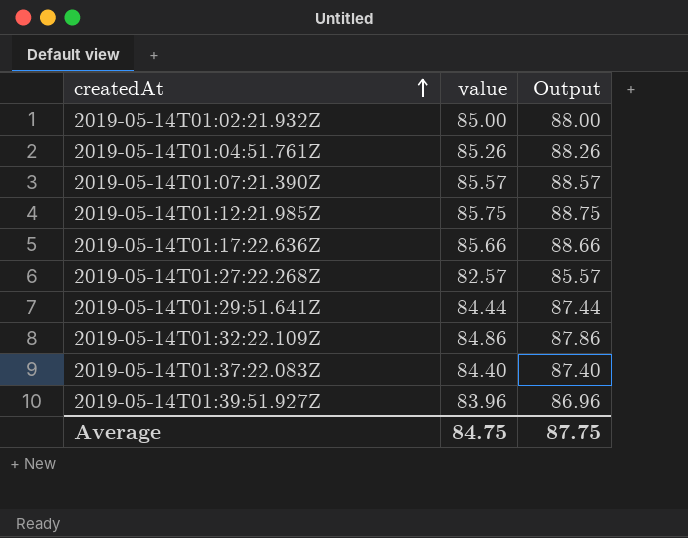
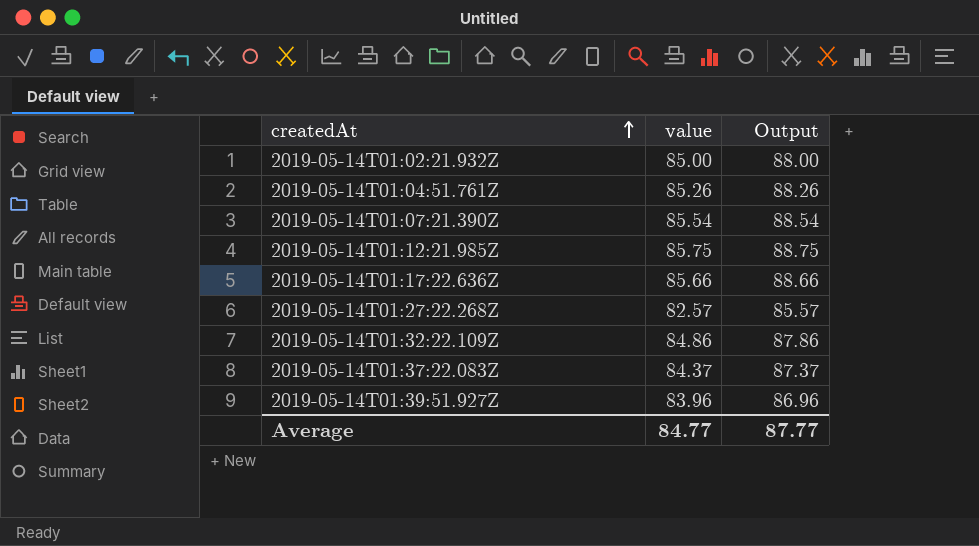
row 2019-05-14T01:29:51.641Z: 84.44 | 87.44 -> none
2019-05-14T01:07:21.390Z | value: 85.57 -> 85.54
2019-05-14T01:07:21.390Z | Output: 88.57 -> 88.54
2019-05-14T01:37:22.083Z | value: 84.40 -> 84.37
2019-05-14T01:37:22.083Z | Output: 87.40 -> 87.37
Average | value: 84.75 -> 84.77
Average | Output: 87.75 -> 87.77

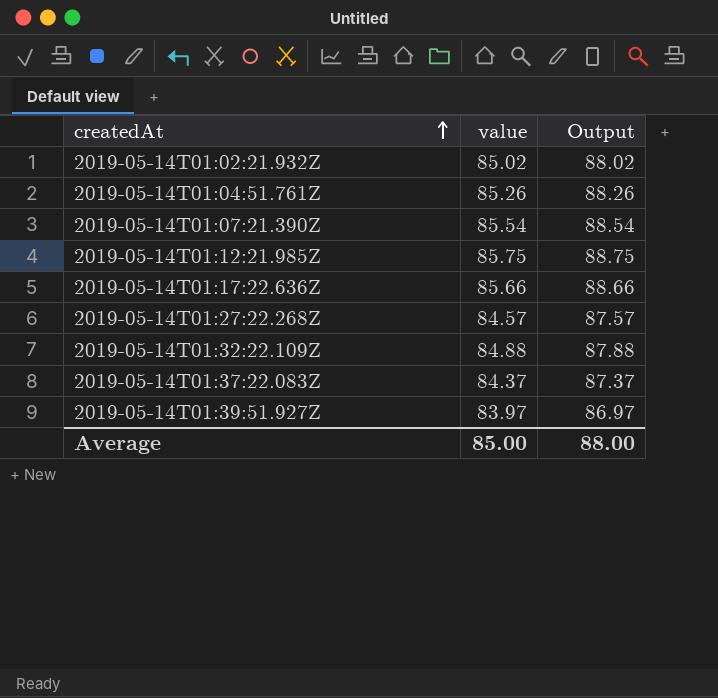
2019-05-14T01:02:21.932Z | value: 85.00 -> 85.02
2019-05-14T01:02:21.932Z | Output: 88.00 -> 88.02
2019-05-14T01:27:22.268Z | value: 82.57 -> 84.57
2019-05-14T01:27:22.268Z | Output: 85.57 -> 87.57
2019-05-14T01:32:22.109Z | value: 84.86 -> 84.88
2019-05-14T01:32:22.109Z | Output: 87.86 -> 87.88
2019-05-14T01:39:51.927Z | value: 83.96 -> 83.97
2019-05-14T01:39:51.927Z | Output: 86.96 -> 86.97
Average | value: 84.77 -> 85.00
Average | Output: 87.77 -> 88.00

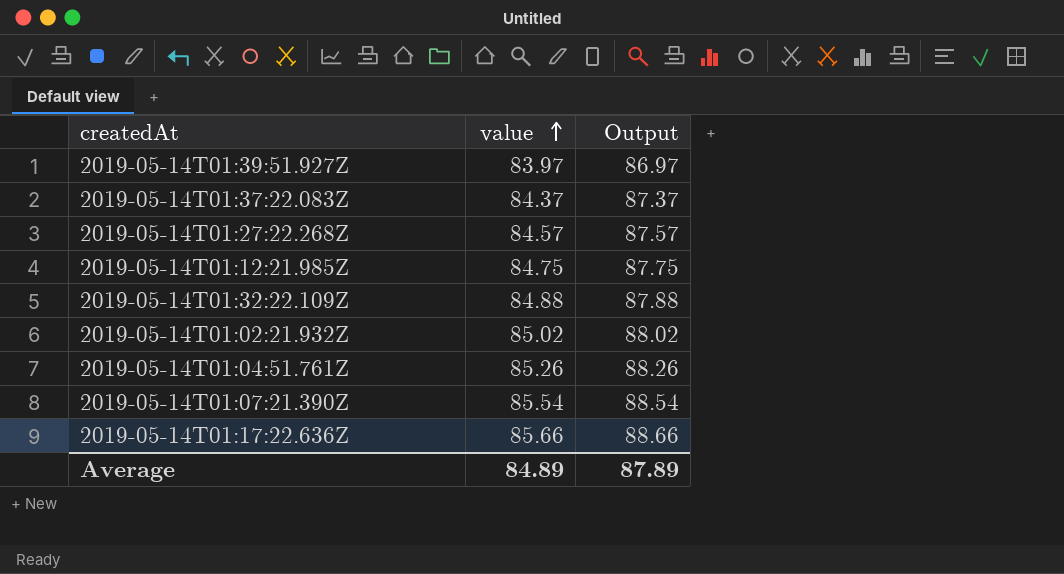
row order: createdAt ascending -> value ascending
2019-05-14T01:12:21.985Z | value: 85.75 -> 84.75
2019-05-14T01:12:21.985Z | Output: 88.75 -> 87.75
Average | value: 85.00 -> 84.89
Average | Output: 88.00 -> 87.89

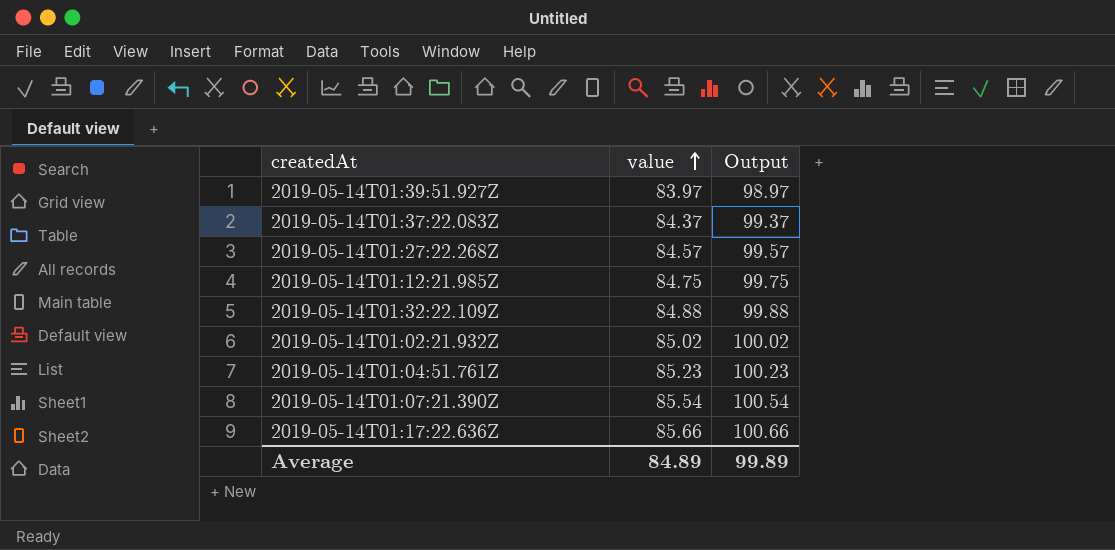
column Output | formula: [value] + 3 -> [value] + 15
2019-05-14T01:04:51.761Z | value: 85.26 -> 85.23
Average | Output: 87.89 -> 99.89

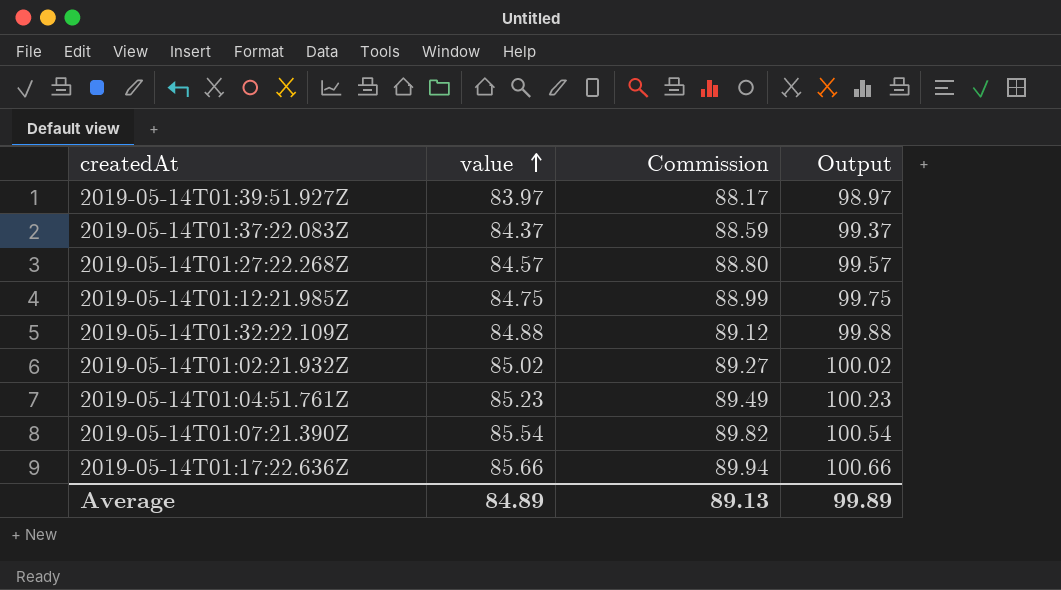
column Commission | formula: none -> [value] * 1.05

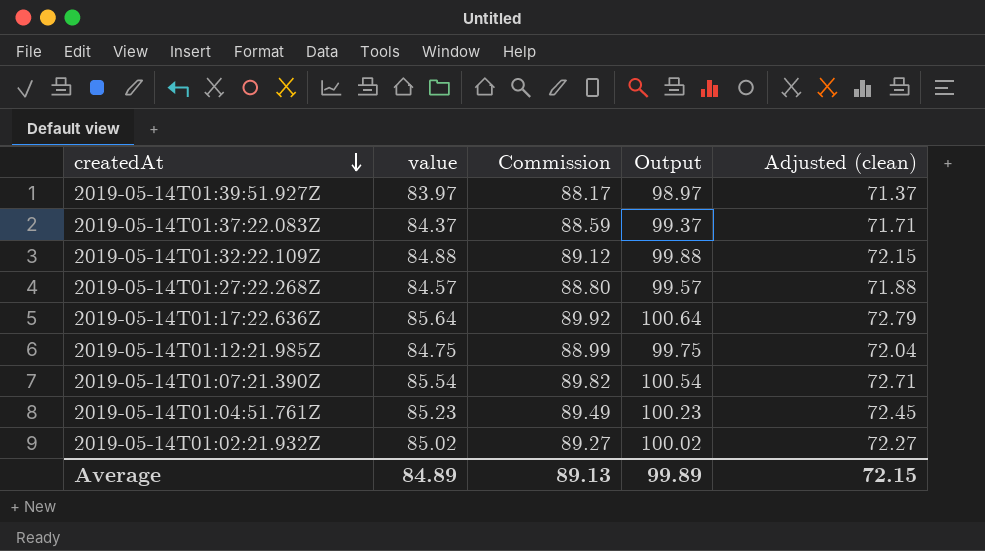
row order: value ascending -> createdAt descending
column Adjusted (clean) | formula: none -> [value] * 0.85
2019-05-14T01:17:22.636Z | value: 85.66 -> 85.64
2019-05-14T01:17:22.636Z | Commission: 89.94 -> 89.92
2019-05-14T01:17:22.636Z | Output: 100.66 -> 100.64

